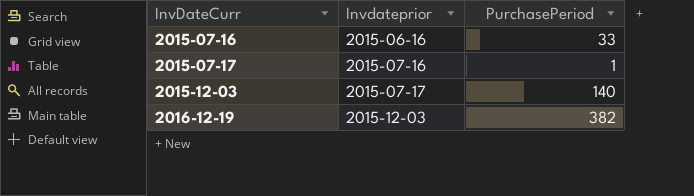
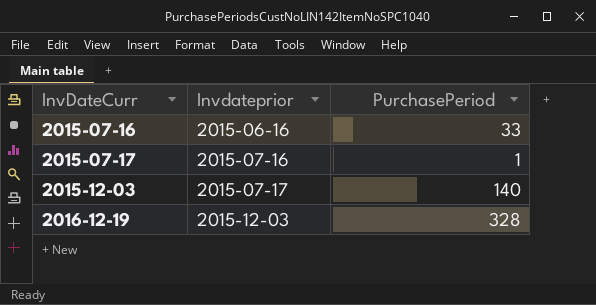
2016-12-19 | PurchasePeriod: 382 -> 328

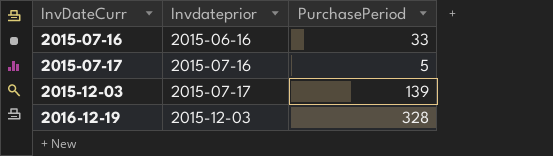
2015-07-17 | PurchasePeriod: 1 -> 5
2015-12-03 | PurchasePeriod: 140 -> 139

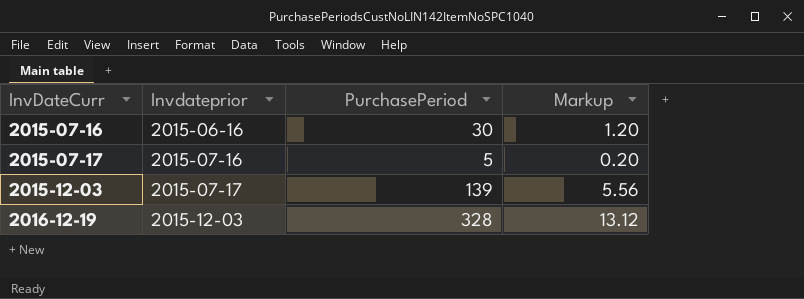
column Markup | formula: none -> [PurchasePeriod] * 0.04
2015-07-16 | PurchasePeriod: 33 -> 30

